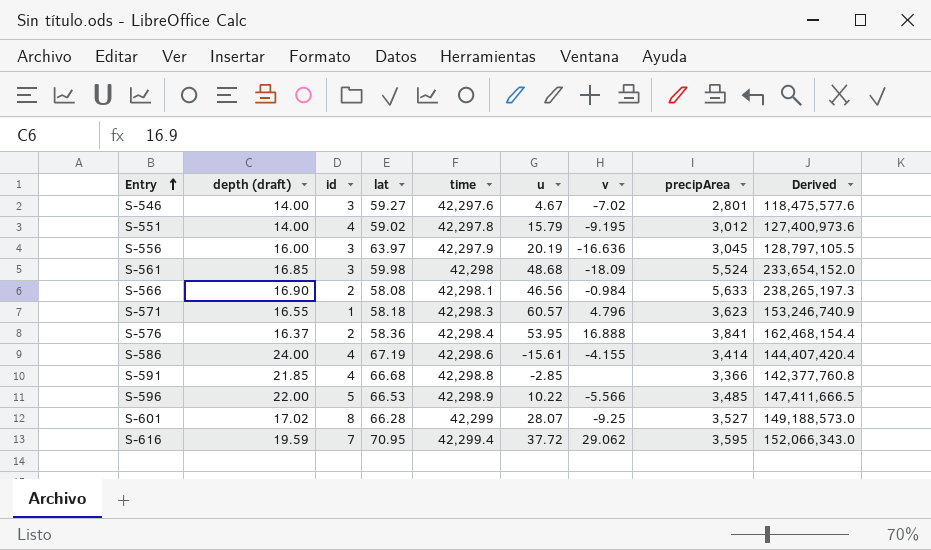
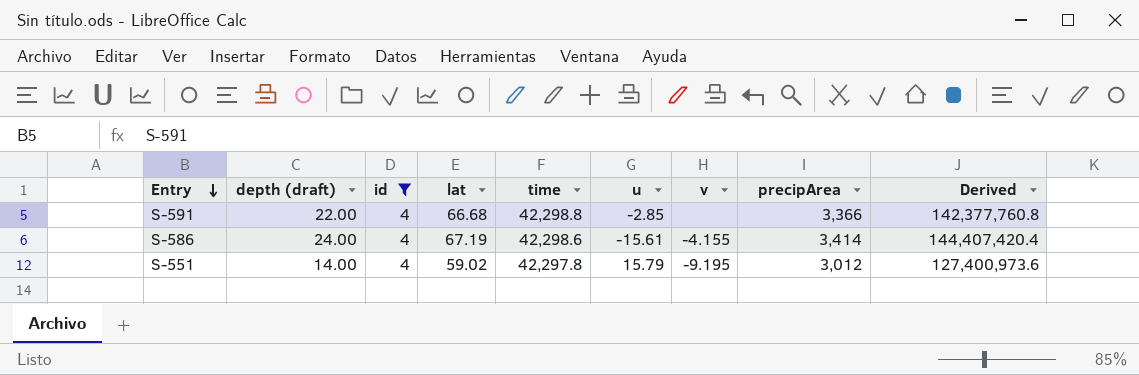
filter: none -> id = 4
row order: Entry ascending -> Entry descending
S-591 | depth (draft): 21.85 -> 22.00

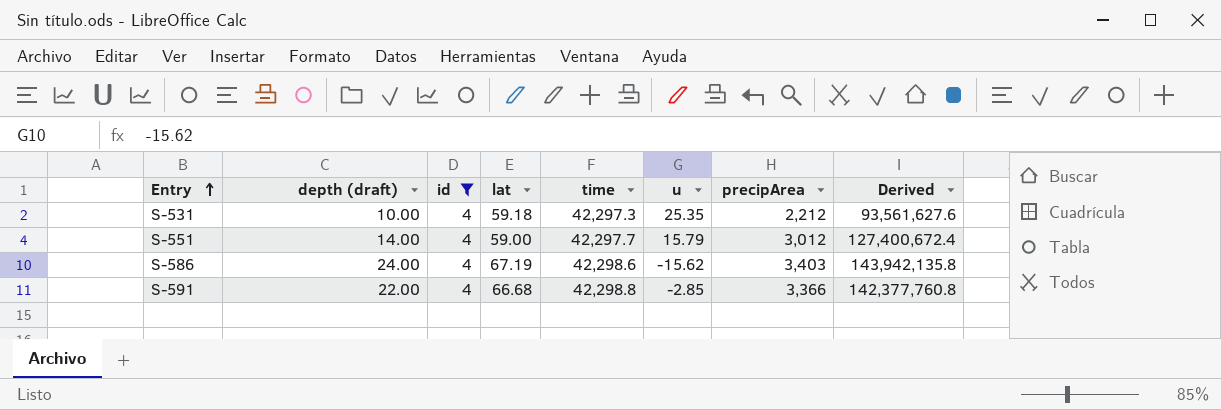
row order: Entry descending -> Entry ascending
column v | position: 7 -> none
row S-531: none -> 10.00 | 4 | 59.18 | 42,297.3 | 25.35 | 2,212 | 93,561,627.6
S-551 | lat: 59.02 -> 59.00
S-551 | time: 42,297.8 -> 42,297.7
S-551 | Derived: 127,400,973.6 -> 127,400,672.4
S-586 | u: -15.61 -> -15.62
S-586 | precipArea: 3,414 -> 3,403
S-586 | Derived: 144,407,420.4 -> 143,942,135.8

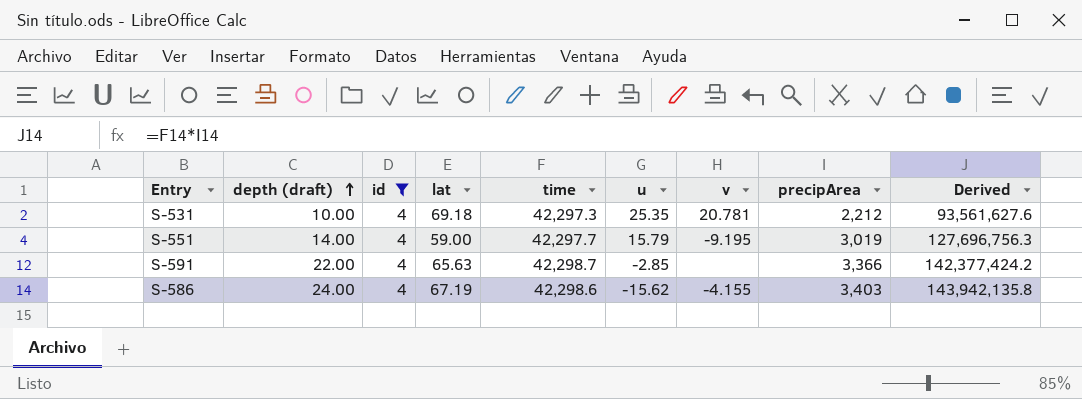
row order: Entry ascending -> depth (draft) ascending
column v | position: none -> 7
S-531 | lat: 59.18 -> 69.18
S-551 | precipArea: 3,012 -> 3,019
S-551 | Derived: 127,400,672.4 -> 127,696,756.3
S-591 | lat: 66.68 -> 65.63
S-591 | time: 42,298.8 -> 42,298.7
S-591 | Derived: 142,377,760.8 -> 142,377,424.2

